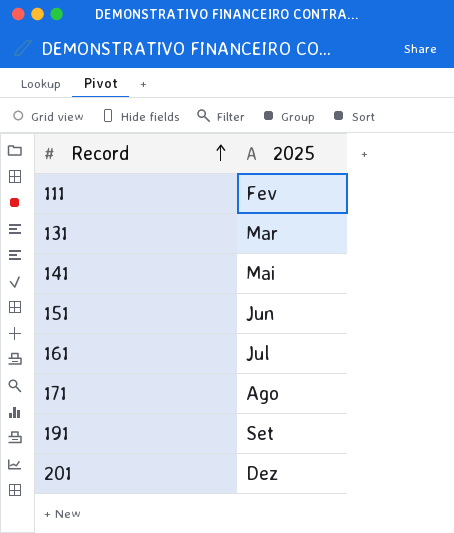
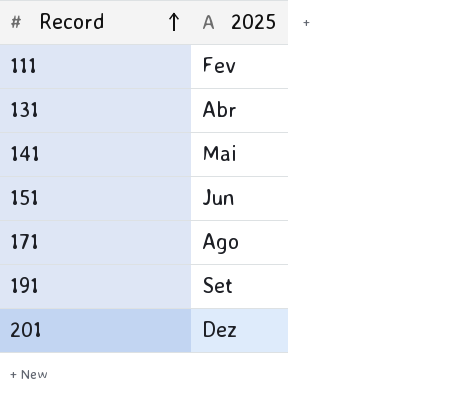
row 161: Jul -> none
131 | 2025: Mar -> Abr

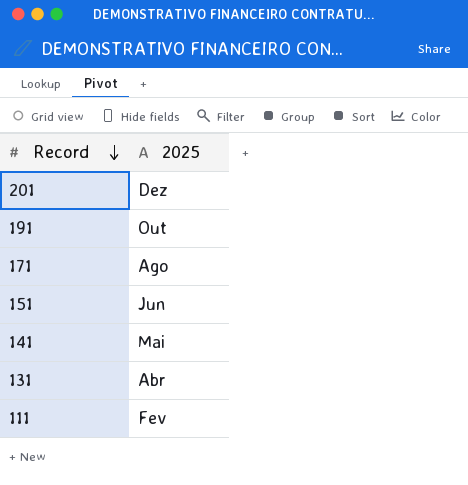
row order: Record ascending -> Record descending
191 | 2025: Set -> Out

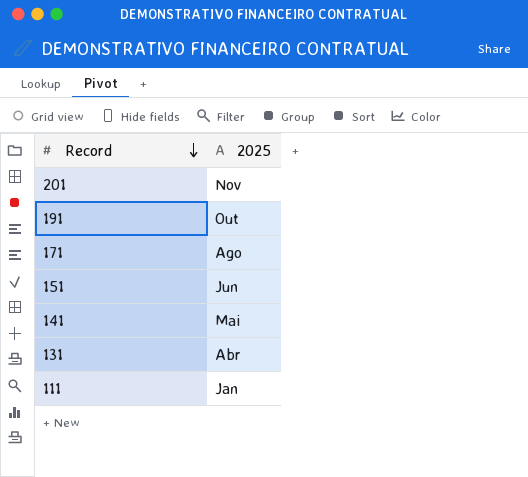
201 | 2025: Dez -> Nov
111 | 2025: Fev -> Jan

